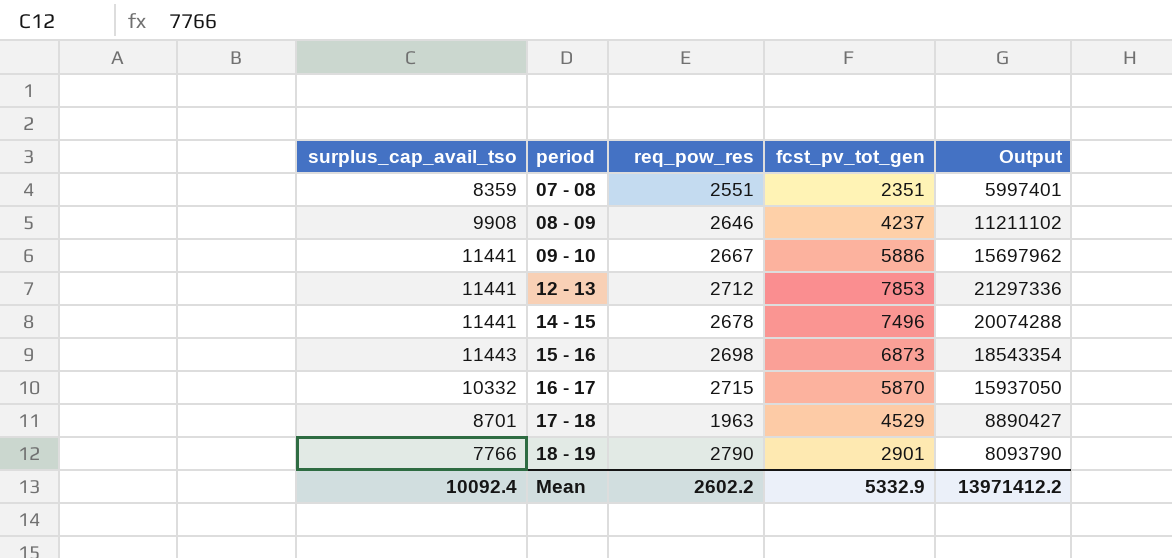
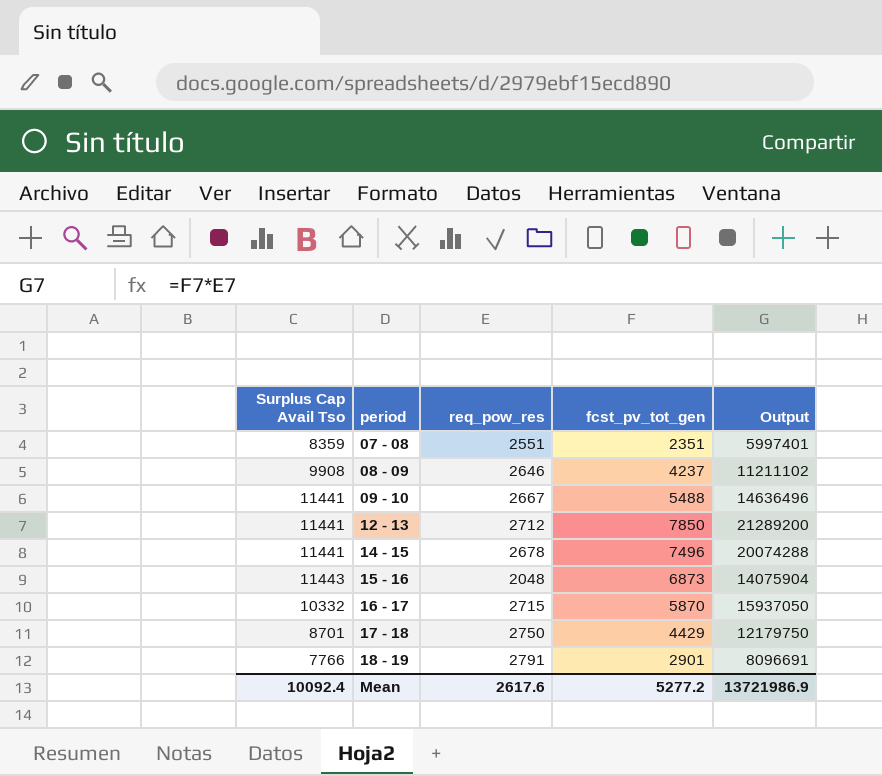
column name: surplus_cap_avail_tso -> Surplus Cap Avail Tso
09 - 10 | fcst_pv_tot_gen: 5886 -> 5488
09 - 10 | Output: 15697962 -> 14636496
12 - 13 | fcst_pv_tot_gen: 7853 -> 7850
12 - 13 | Output: 21297336 -> 21289200
15 - 16 | req_pow_res: 2698 -> 2048
15 - 16 | Output: 18543354 -> 14075904
17 - 18 | req_pow_res: 1963 -> 2750
17 - 18 | fcst_pv_tot_gen: 4529 -> 4429
17 - 18 | Output: 8890427 -> 12179750
18 - 19 | req_pow_res: 2790 -> 2791
18 - 19 | Output: 8093790 -> 8096691
Mean | req_pow_res: 2602.2 -> 2617.6
Mean | fcst_pv_tot_gen: 5332.9 -> 5277.2
Mean | Output: 13971412.2 -> 13721986.9

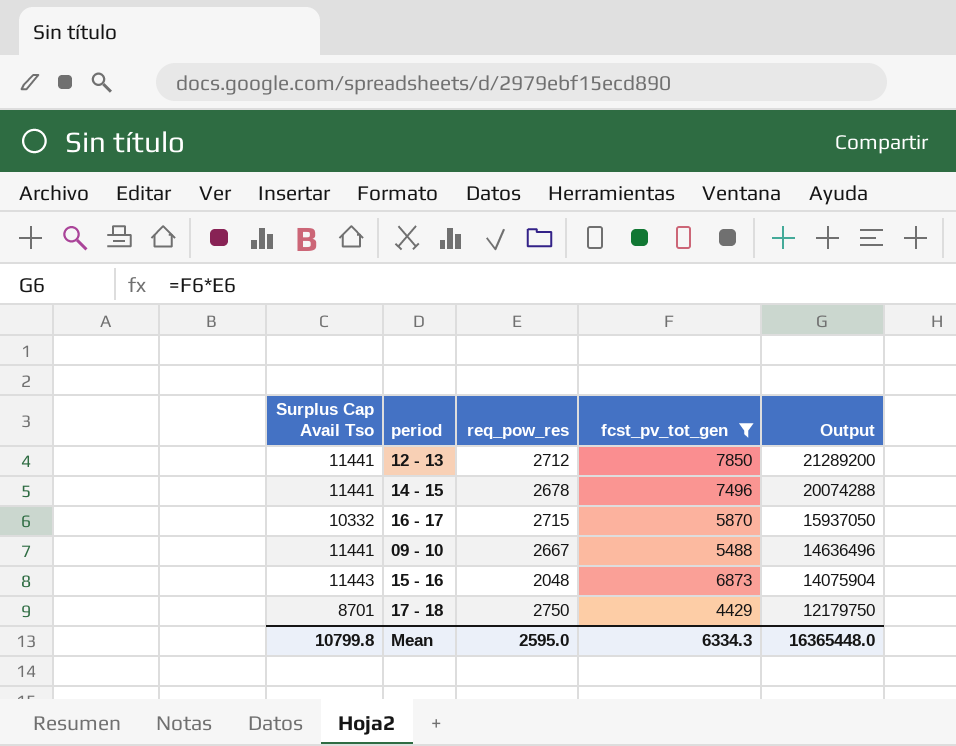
filter: none -> fcst_pv_tot_gen >= 4429
row order: period ascending -> Output descending
Mean | Surplus Cap Avail Tso: 10092.4 -> 10799.8
Mean | req_pow_res: 2617.6 -> 2595.0
Mean | fcst_pv_tot_gen: 5277.2 -> 6334.3
Mean | Output: 13721986.9 -> 16365448.0

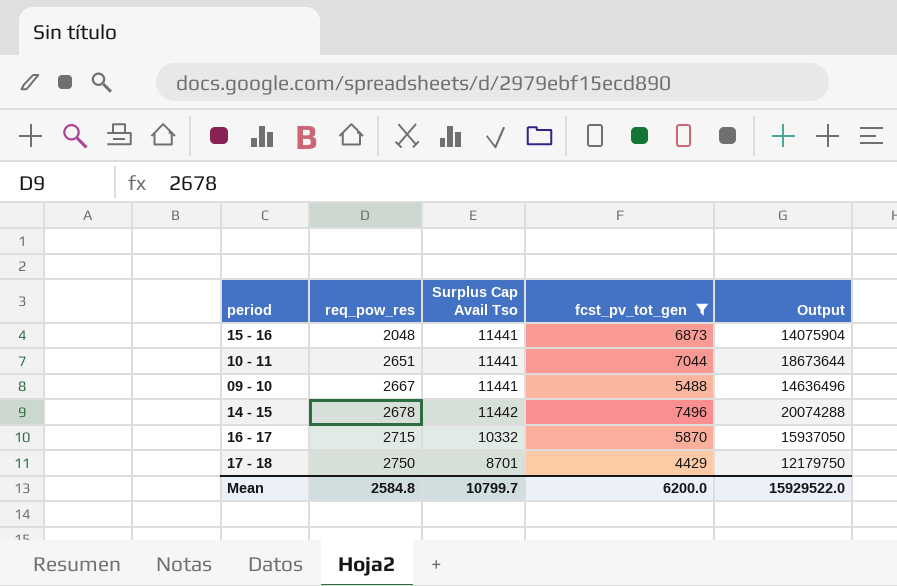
row order: Output descending -> req_pow_res ascending
column Surplus Cap Avail Tso | position: 1 -> 3
row 12 - 13: 11441 | 2712 | 7850 | 21289200 -> none
15 - 16 | Surplus Cap Avail Tso: 11443 -> 11441
row 10 - 11: none -> 2651 | 11441 | 7044 | 18673644
14 - 15 | Surplus Cap Avail Tso: 11441 -> 11442
Mean | req_pow_res: 2595.0 -> 2584.8
Mean | Surplus Cap Avail Tso: 10799.8 -> 10799.7
Mean | fcst_pv_tot_gen: 6334.3 -> 6200.0
Mean | Output: 16365448.0 -> 15929522.0

